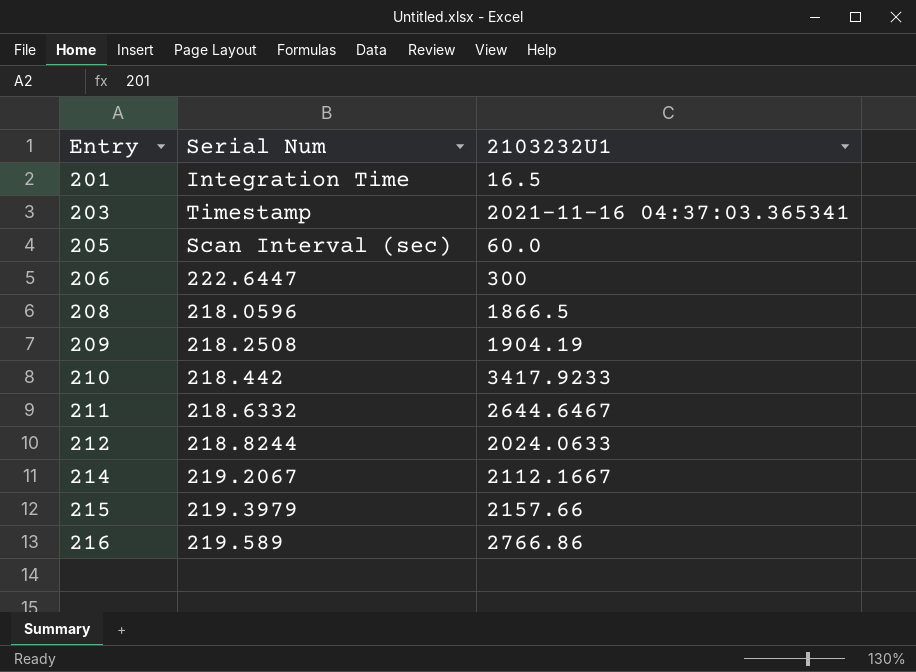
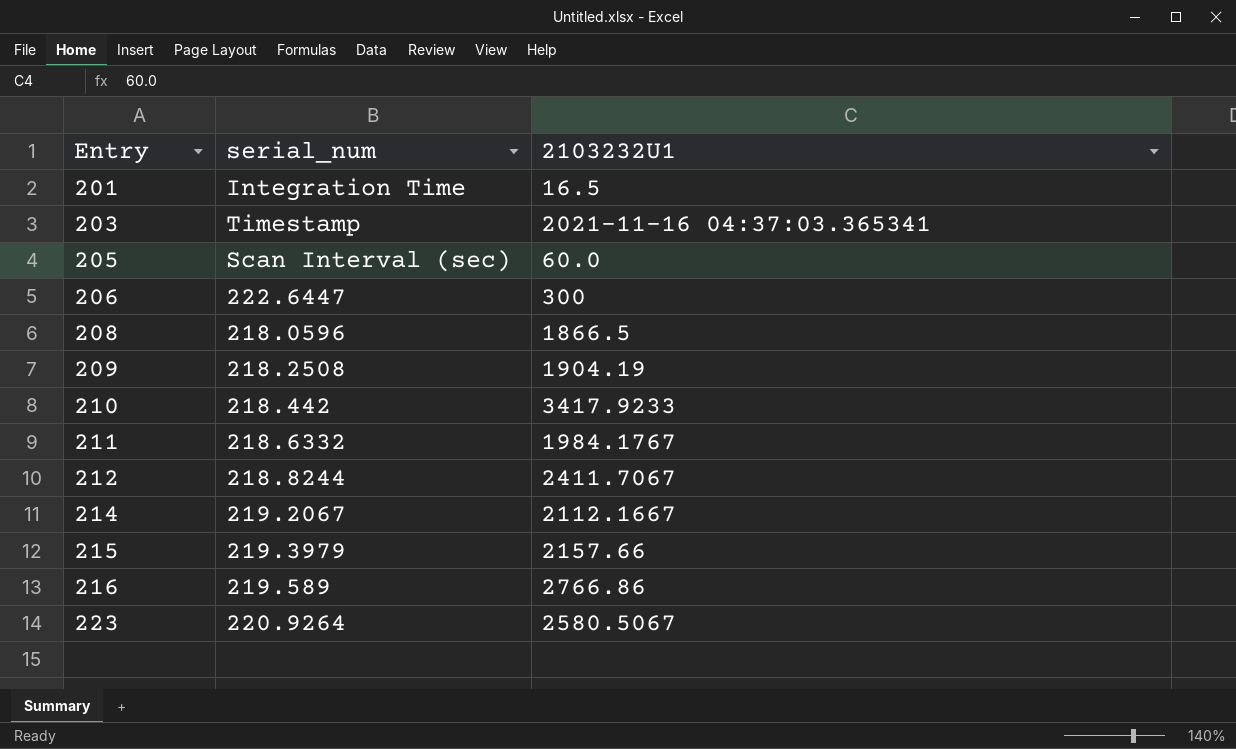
column name: Serial Num -> serial_num
211 | 2103232U1: 2644.6467 -> 1984.1767
212 | 2103232U1: 2024.0633 -> 2411.7067
row 223: none -> 220.9264 | 2580.5067

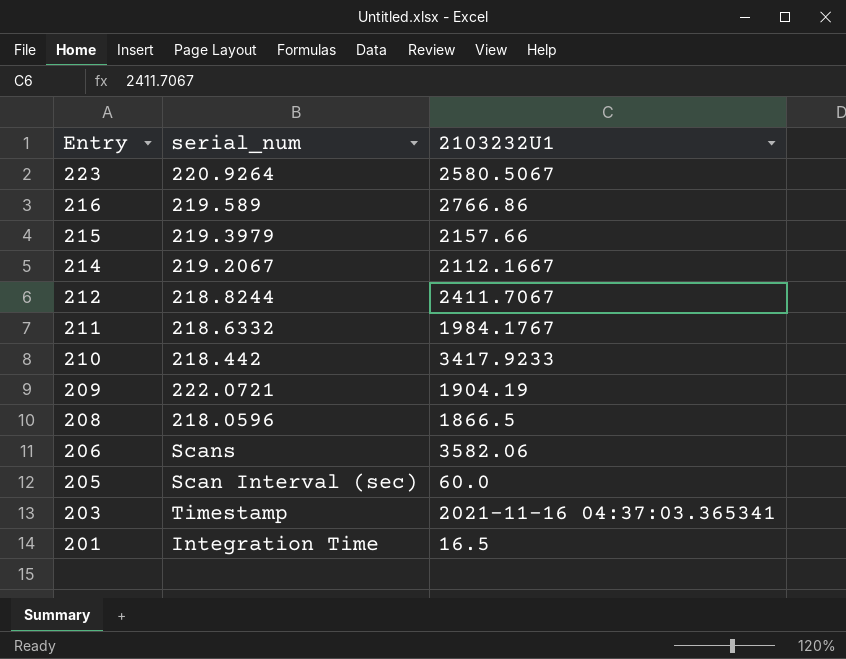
row order: Entry ascending -> Entry descending
209 | serial_num: 218.2508 -> 222.0721
206 | serial_num: 222.6447 -> Scans
206 | 2103232U1: 300 -> 3582.06

